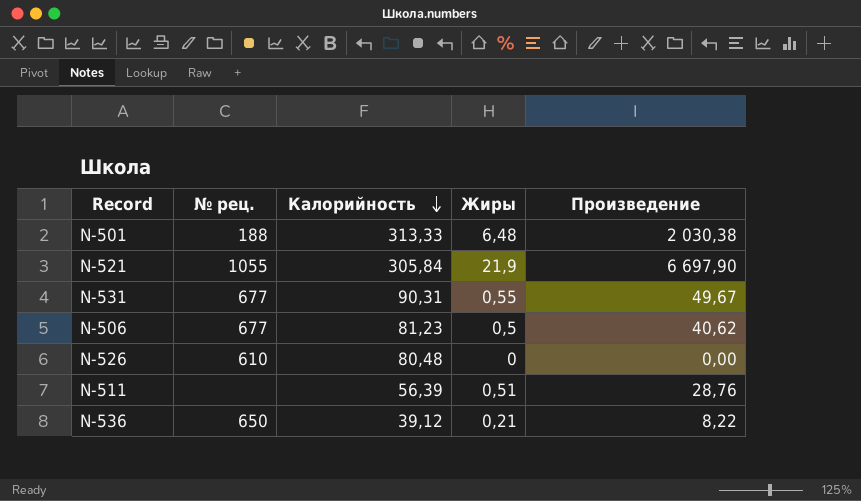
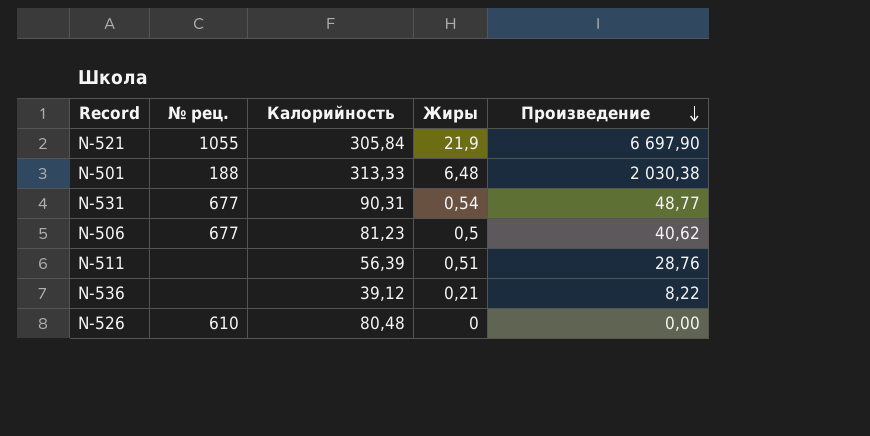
row order: Калорийность descending -> Произведение descending
N-531 | Жиры: 0,55 -> 0,54
N-531 | Произведение: 49,67 -> 48,77
N-536 | № рец.: 650 -> none

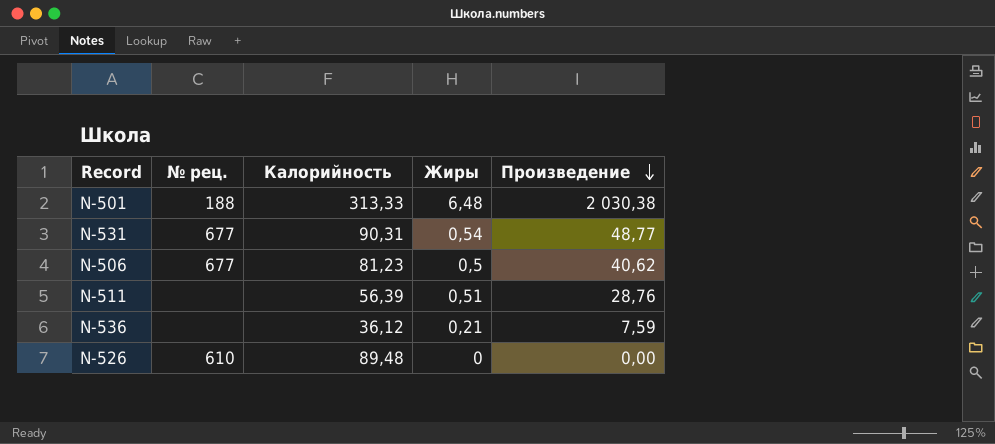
row N-521: 1055 | 305,84 | 21,9 | 6 697,90 -> none
N-536 | Калорийность: 39,12 -> 36,12
N-536 | Произведение: 8,22 -> 7,59
N-526 | Калорийность: 80,48 -> 89,48

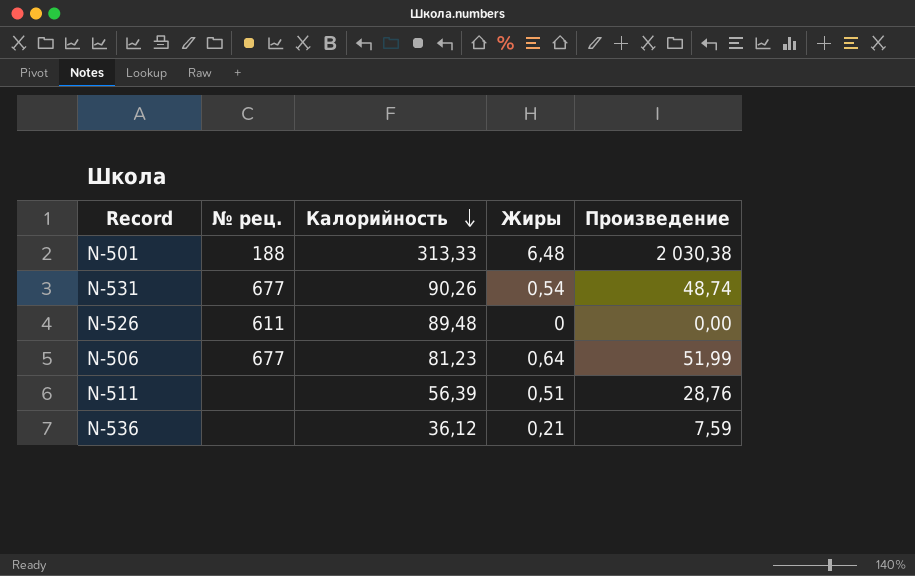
row order: Произведение descending -> Калорийность descending
N-531 | Калорийность: 90,31 -> 90,26
N-531 | Произведение: 48,77 -> 48,74
N-526 | № рец.: 610 -> 611
N-506 | Жиры: 0,5 -> 0,64
N-506 | Произведение: 40,62 -> 51,99

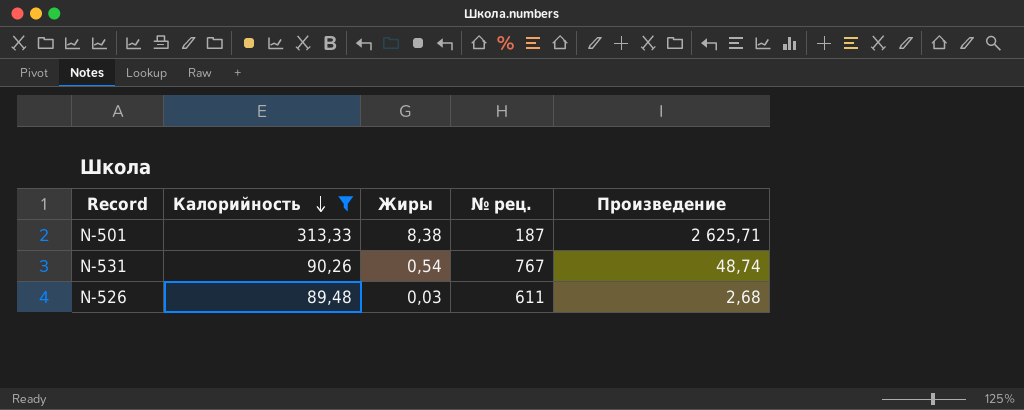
filter: none -> Калорийность >= 89,48
column № рец. | position: 2 -> 4
N-501 | Жиры: 6,48 -> 8,38
N-501 | № рец.: 188 -> 187
N-501 | Произведение: 2 030,38 -> 2 625,71
N-531 | № рец.: 677 -> 767
N-526 | Жиры: 0 -> 0,03
N-526 | Произведение: 0,00 -> 2,68

